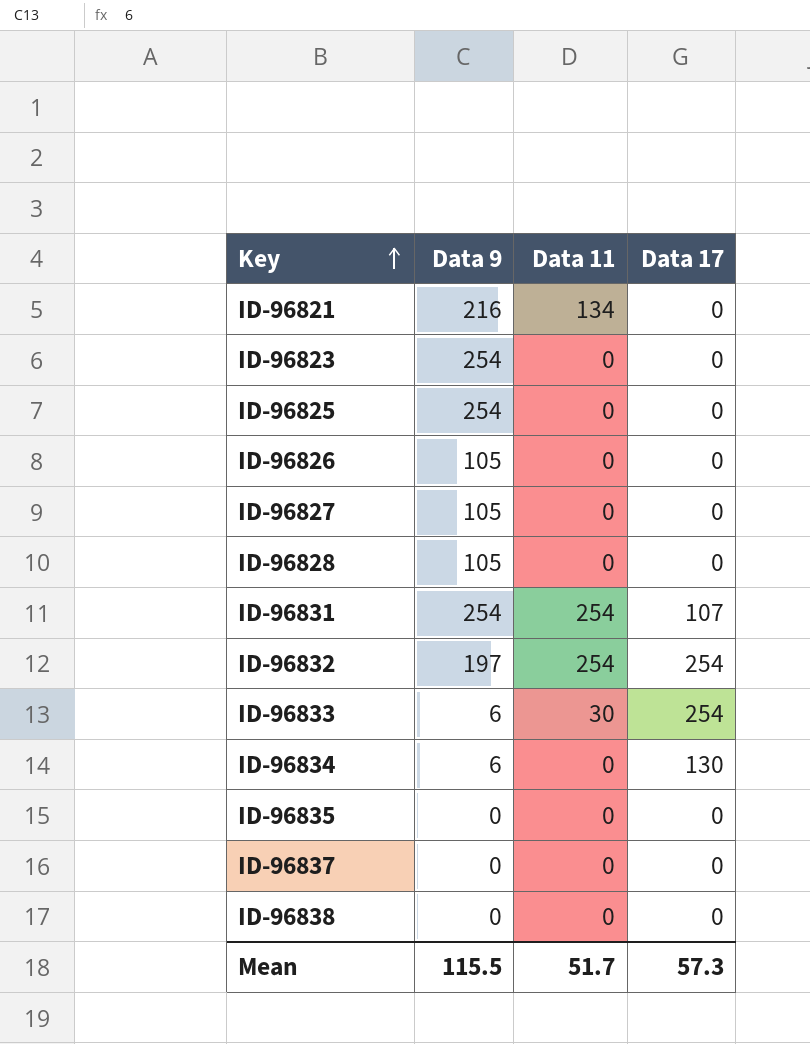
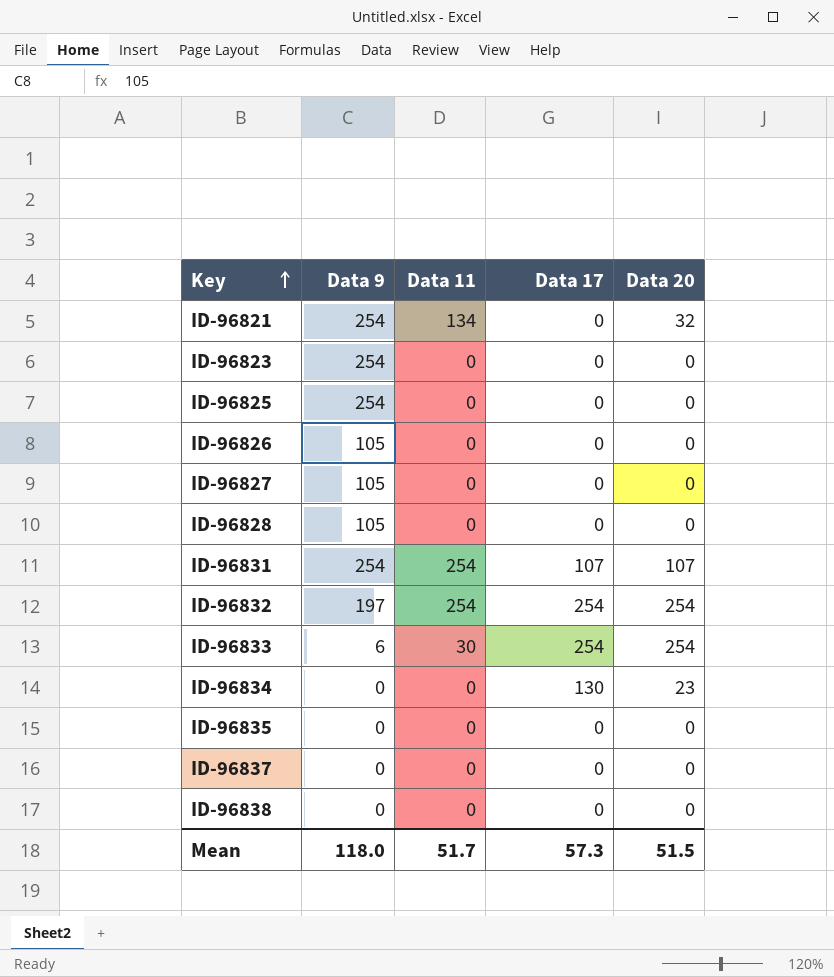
column Data 20 | position: none -> 5
ID-96821 | Data 9: 216 -> 254
ID-96834 | Data 9: 6 -> 0
Mean | Data 9: 115.5 -> 118.0

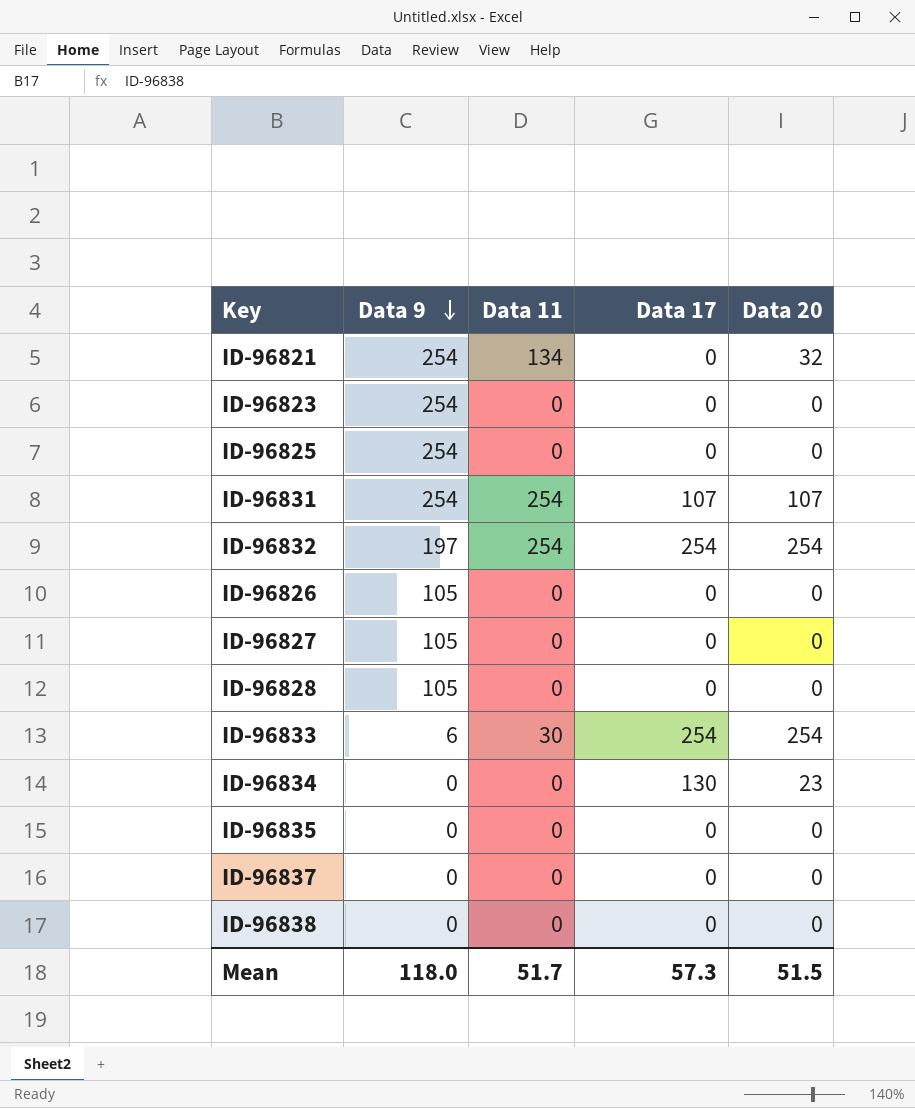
row order: Key ascending -> Data 9 descending

